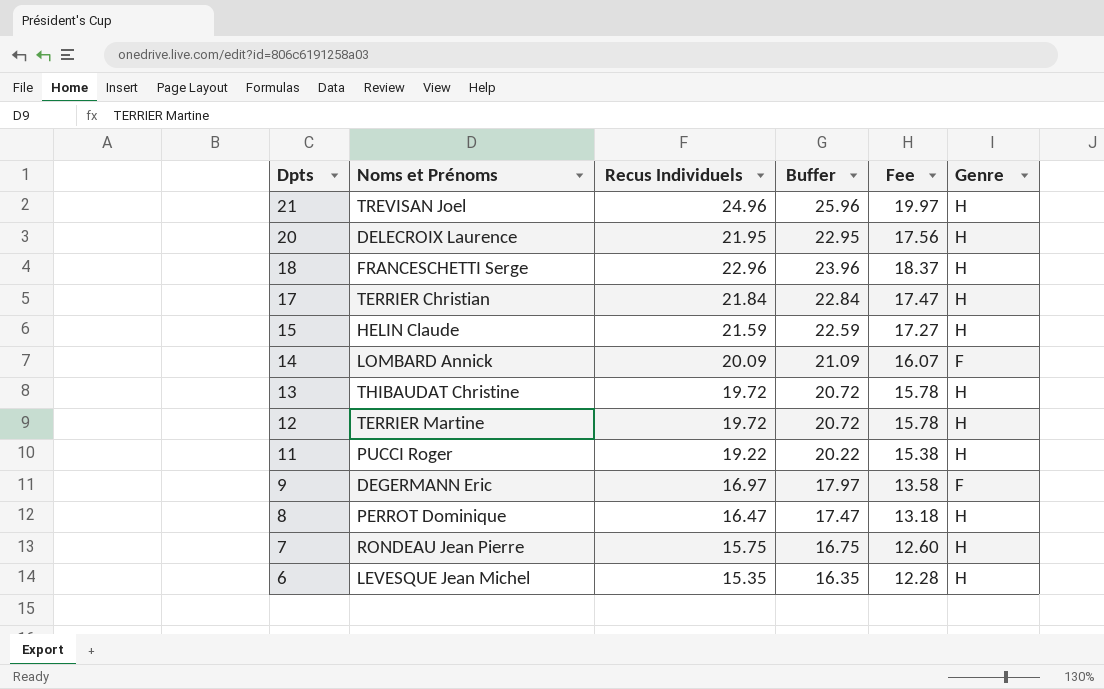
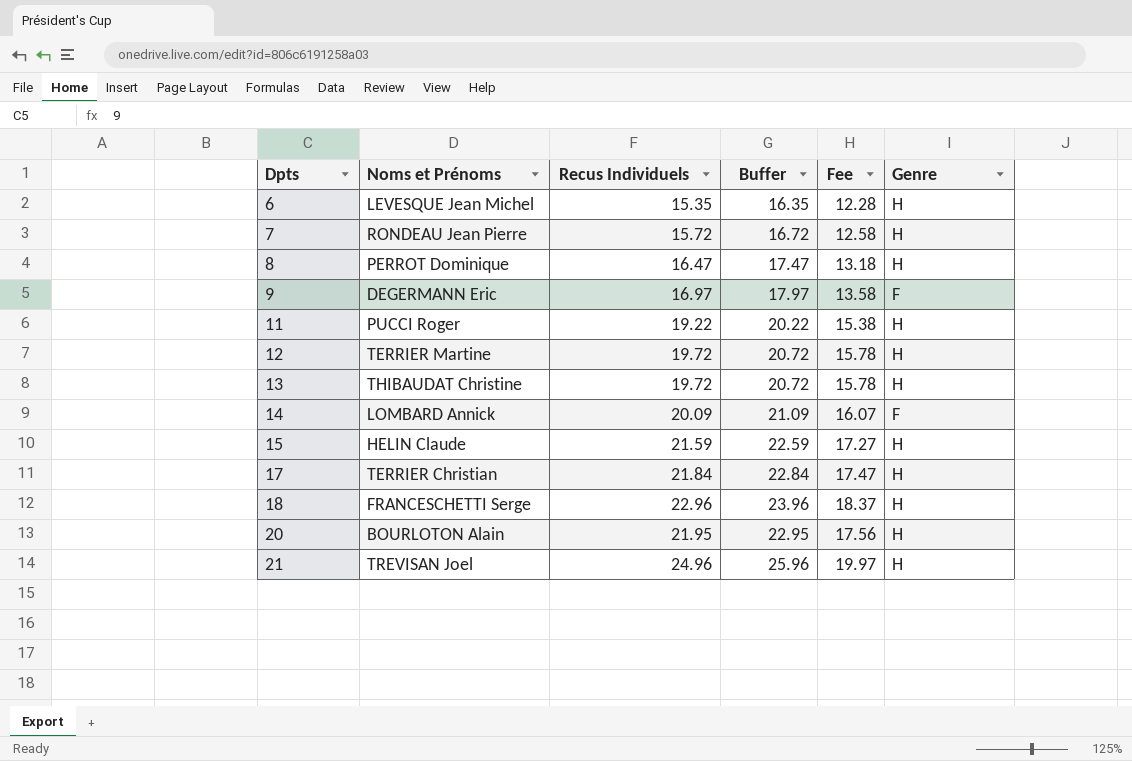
row order: Dpts descending -> Dpts ascending
7 | Recus Individuels: 15.75 -> 15.72
7 | Buffer: 16.75 -> 16.72
7 | Fee: 12.60 -> 12.58
20 | Noms et Prénoms: DELECROIX Laurence -> BOURLOTON Alain

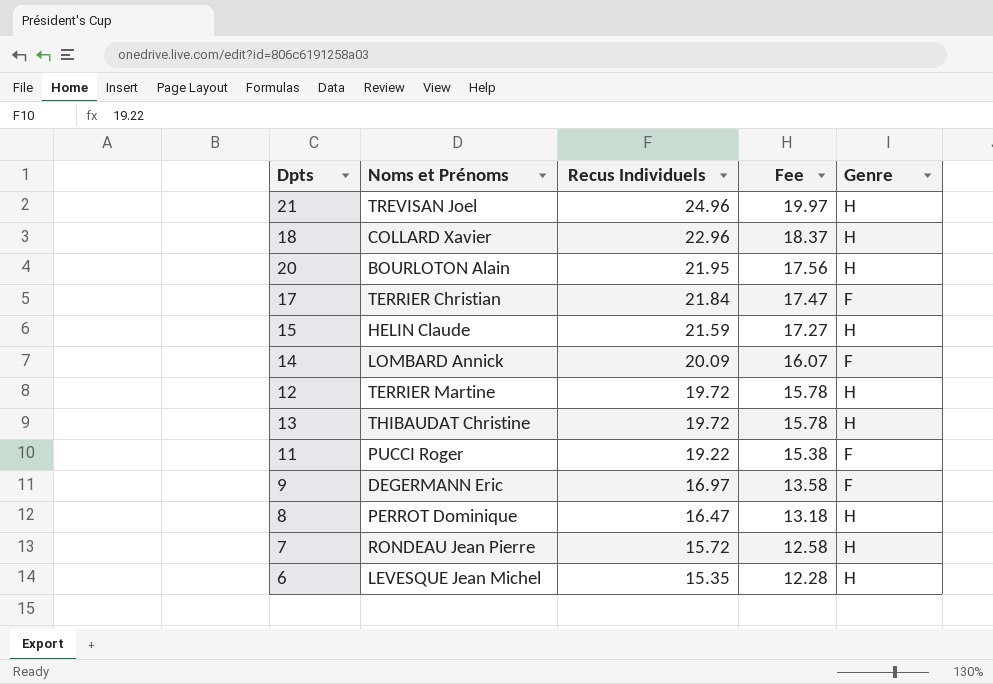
row order: Dpts ascending -> Recus Individuels descending
column Buffer | formula: [Recus Individuels] + 1 -> none
18 | Noms et Prénoms: FRANCESCHETTI Serge -> COLLARD Xavier
17 | Genre: H -> F
11 | Genre: H -> F

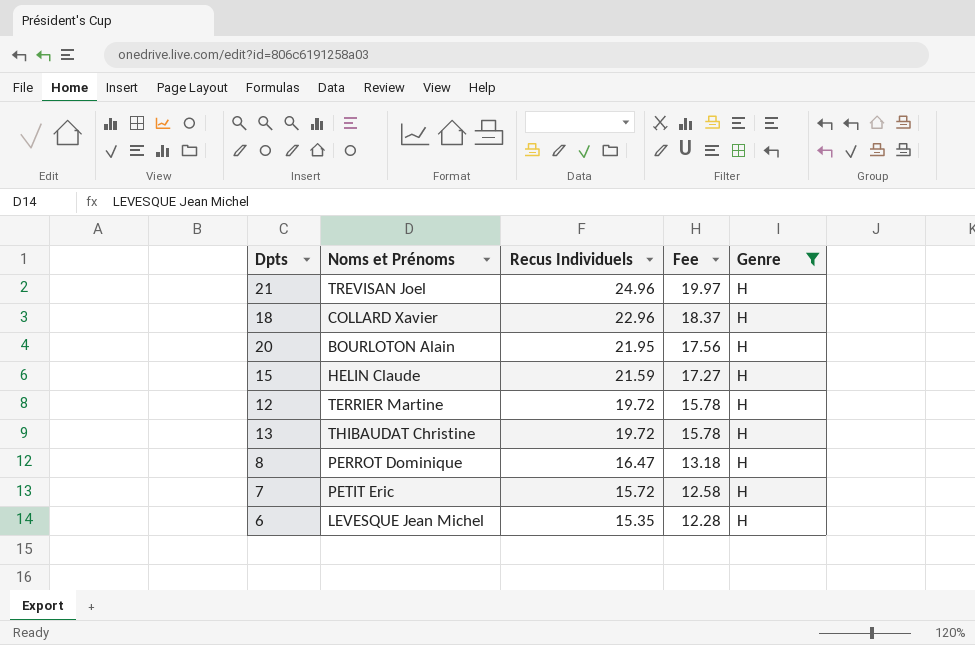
filter: none -> Genre = H
7 | Noms et Prénoms: RONDEAU Jean Pierre -> PETIT Eric

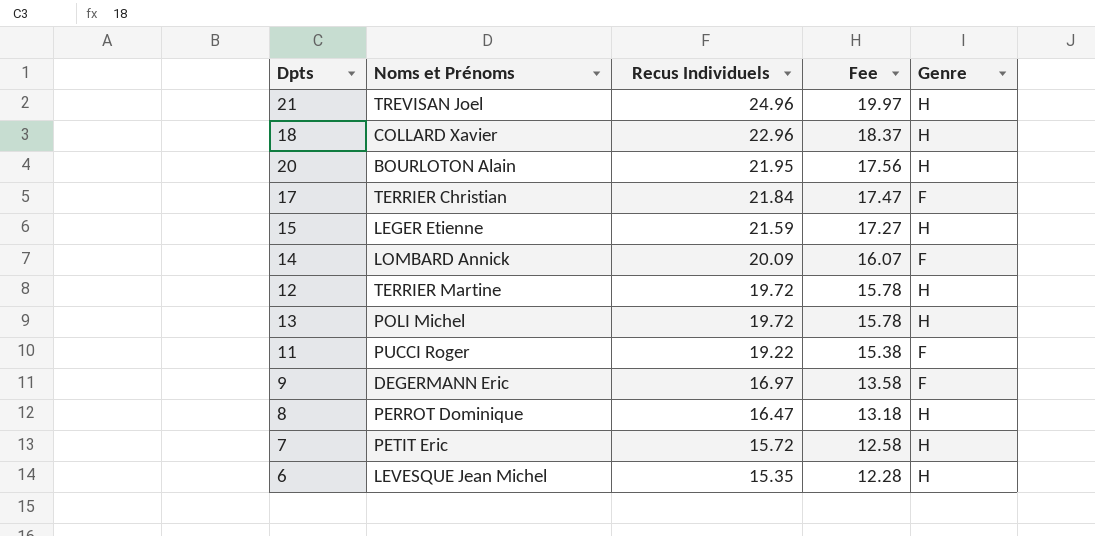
filter: Genre = H -> none
15 | Noms et Prénoms: HELIN Claude -> LEGER Etienne
13 | Noms et Prénoms: THIBAUDAT Christine -> POLI Michel

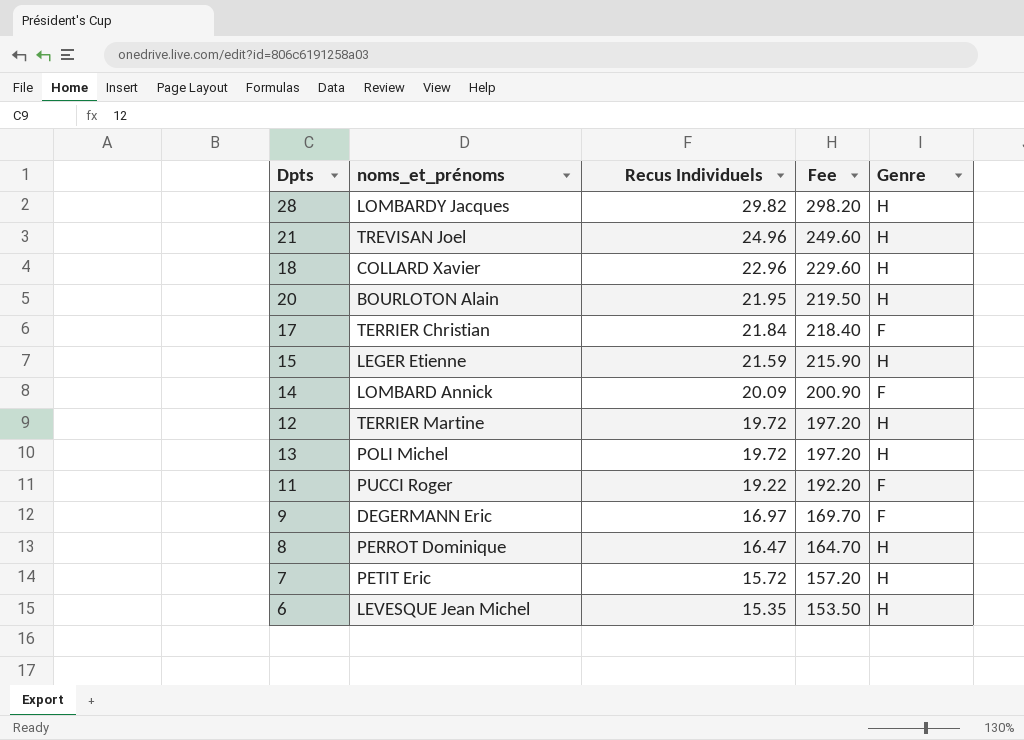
column name: Noms et Prénoms -> noms_et_prénoms
column Fee | formula: [Recus Individuels] * 0.8 -> [Recus Individuels] * 10
row 28: none -> LOMBARDY Jacques | 29.82 | 298.20 | H

